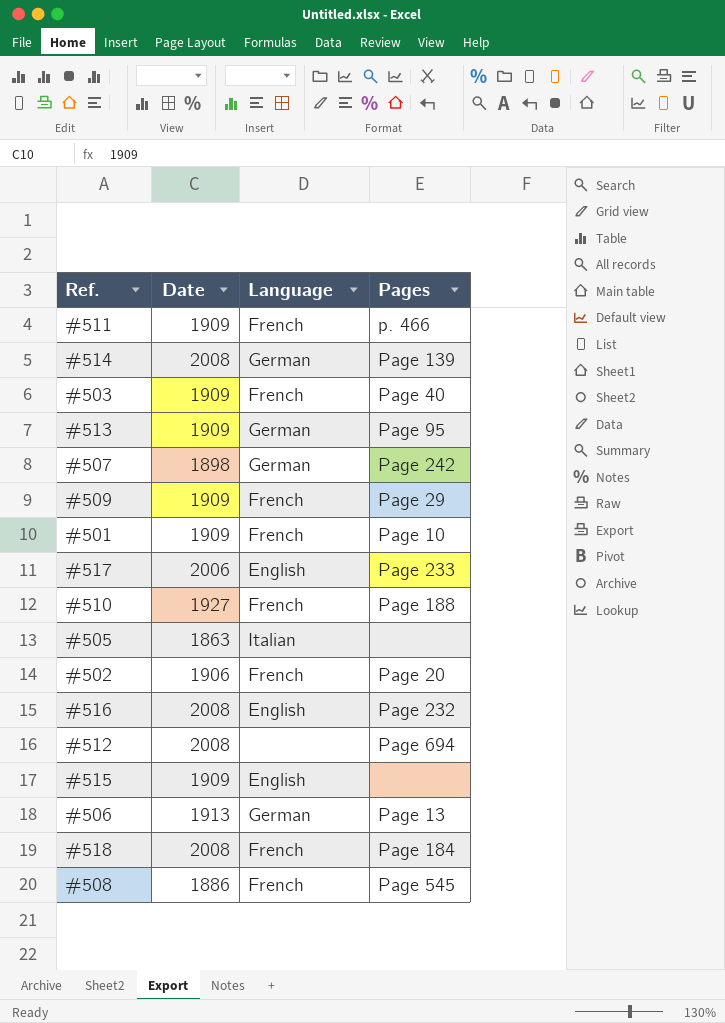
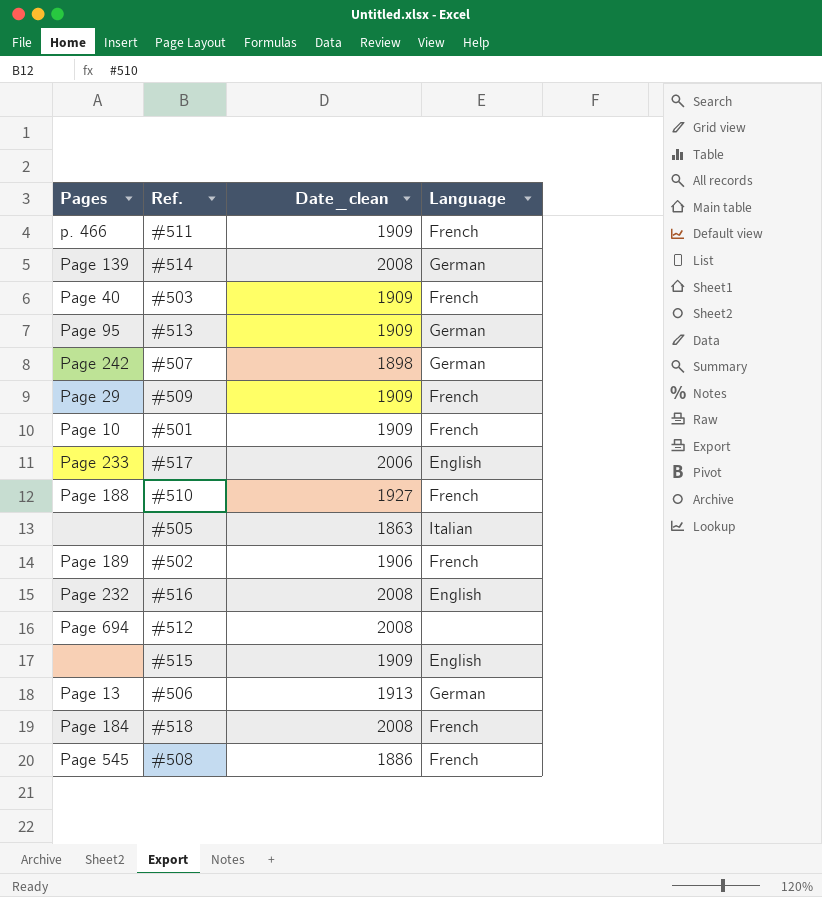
column Pages | position: 4 -> 1
column name: Date -> Date_clean
#502 | Pages: Page 20 -> Page 189

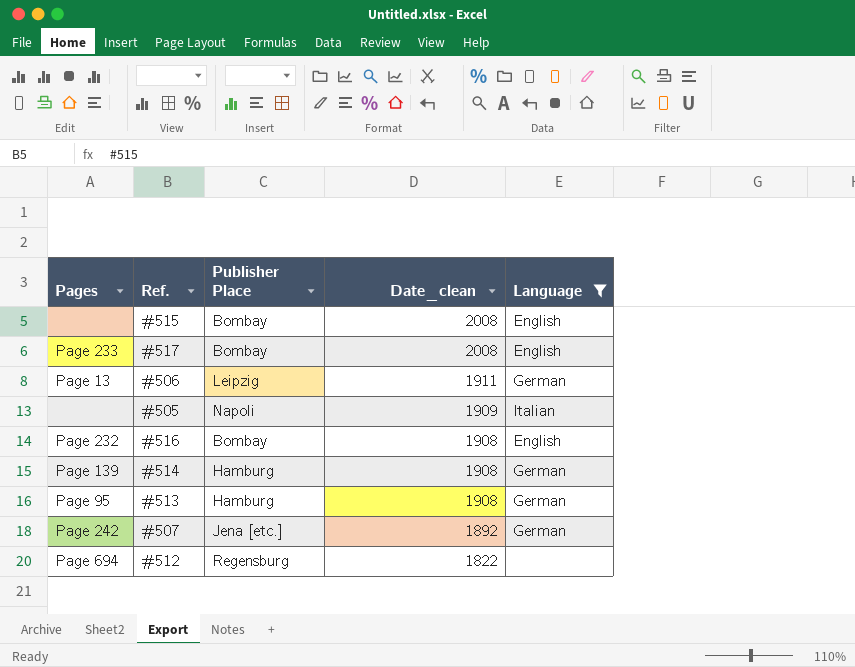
filter: none -> Language != French
row order: none -> Date_clean descending
column Publisher Place | position: none -> 3
#515 | Date_clean: 1909 -> 2008
#517 | Date_clean: 2006 -> 2008
#506 | Date_clean: 1913 -> 1911
#505 | Date_clean: 1863 -> 1909
#516 | Date_clean: 2008 -> 1908
#514 | Date_clean: 2008 -> 1908
#513 | Date_clean: 1909 -> 1908
#507 | Date_clean: 1898 -> 1892
#512 | Date_clean: 2008 -> 1822

